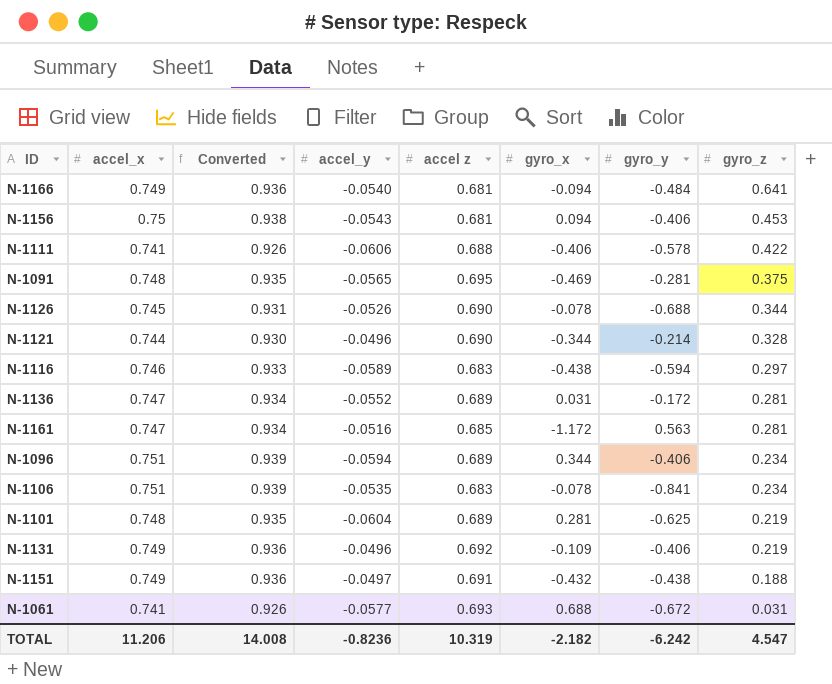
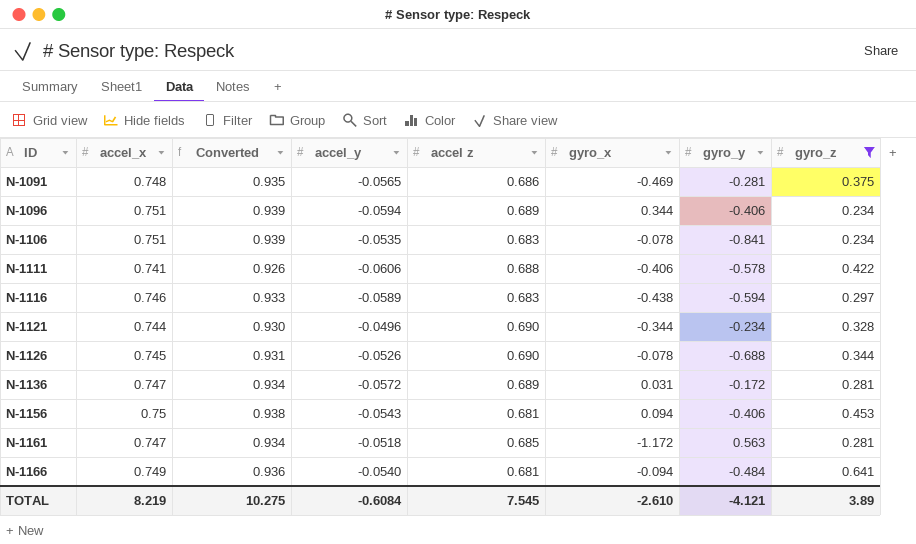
filter: none -> gyro_z >= 0.234
row order: gyro_z descending -> ID ascending
N-1091 | accel z: 0.695 -> 0.686
N-1121 | gyro_y: -0.214 -> -0.234
N-1136 | accel_y: -0.0552 -> -0.0572
N-1161 | accel_y: -0.0516 -> -0.0518
TOTAL | accel_x: 11.206 -> 8.219
TOTAL | Converted: 14.008 -> 10.275
TOTAL | accel_y: -0.8236 -> -0.6084
TOTAL | accel z: 10.319 -> 7.545
TOTAL | gyro_x: -2.182 -> -2.610
TOTAL | gyro_y: -6.242 -> -4.121
TOTAL | gyro_z: 4.547 -> 3.89

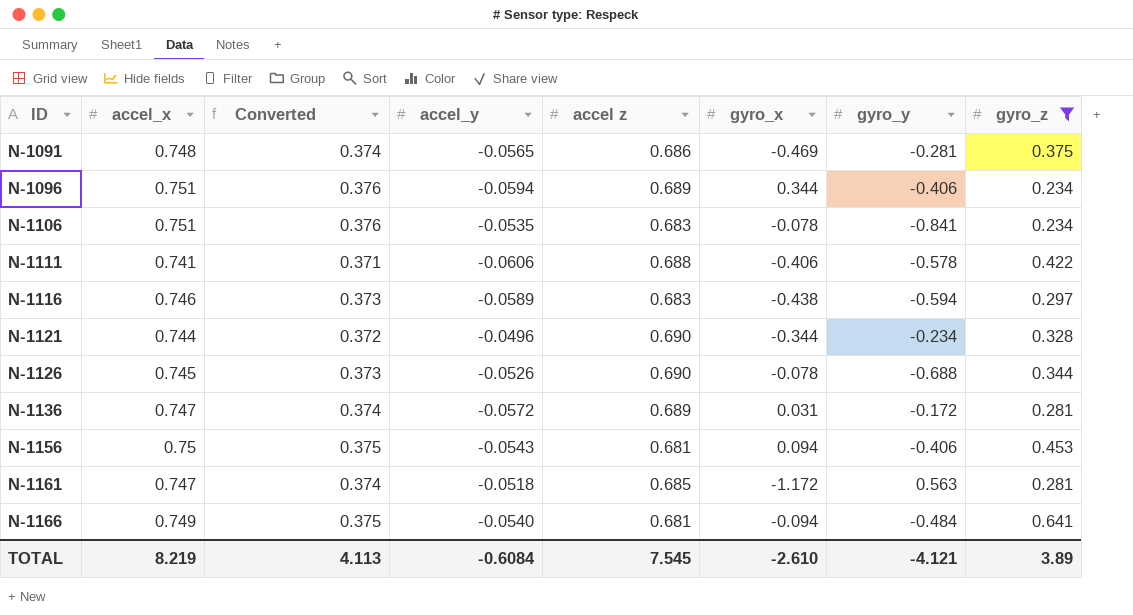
column Converted | formula: [accel_x] * 1.25 -> [accel_x] * 0.5
TOTAL | Converted: 10.275 -> 4.113

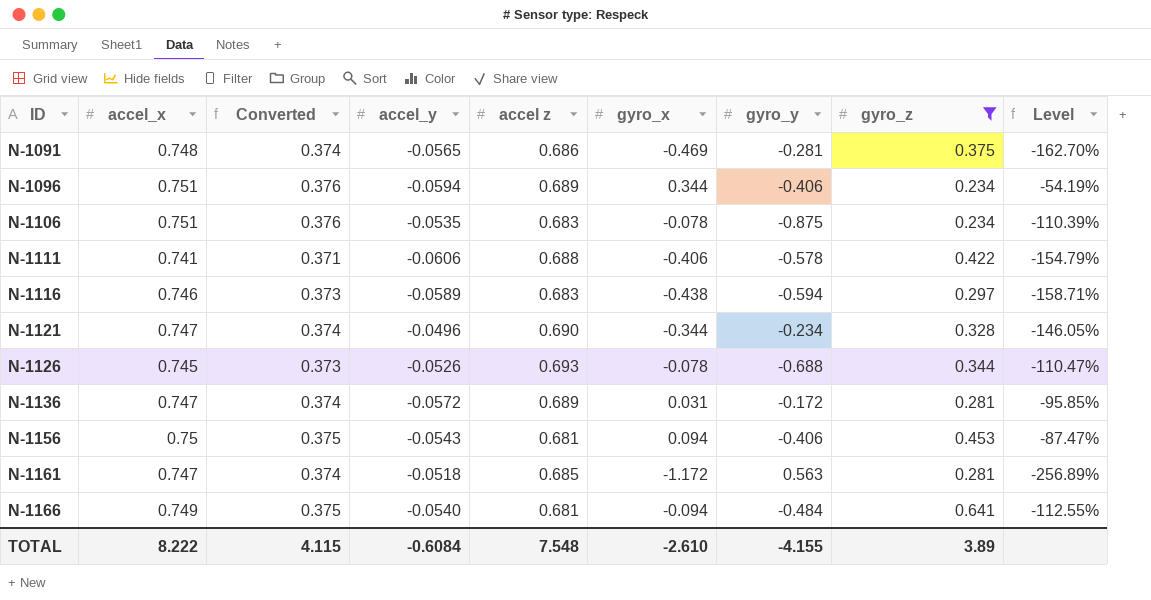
column Level | formula: none -> ([gyro_x] - [accel_x]) / [accel_x]
N-1106 | gyro_y: -0.841 -> -0.875
N-1121 | accel_x: 0.744 -> 0.747
N-1121 | Converted: 0.372 -> 0.374
N-1126 | accel z: 0.690 -> 0.693
TOTAL | accel_x: 8.219 -> 8.222
TOTAL | Converted: 4.113 -> 4.115
TOTAL | accel z: 7.545 -> 7.548
TOTAL | gyro_y: -4.121 -> -4.155

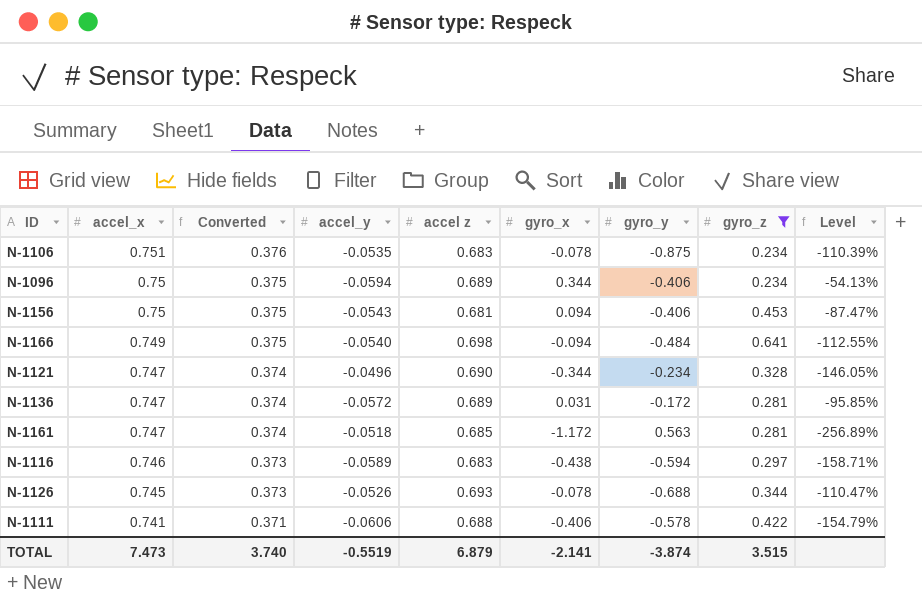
row order: ID ascending -> accel_x descending
row N-1091: 0.748 | 0.374 | -0.0565 | 0.686 | -0.469 | -0.281 | 0.375 | -162.70% -> none
N-1096 | accel_x: 0.751 -> 0.75
N-1096 | Converted: 0.376 -> 0.375
N-1096 | Level: -54.19% -> -54.13%
N-1166 | accel z: 0.681 -> 0.698
TOTAL | accel_x: 8.222 -> 7.473
TOTAL | Converted: 4.115 -> 3.740
TOTAL | accel_y: -0.6084 -> -0.5519
TOTAL | accel z: 7.548 -> 6.879
TOTAL | gyro_x: -2.610 -> -2.141
TOTAL | gyro_y: -4.155 -> -3.874
TOTAL | gyro_z: 3.89 -> 3.515

